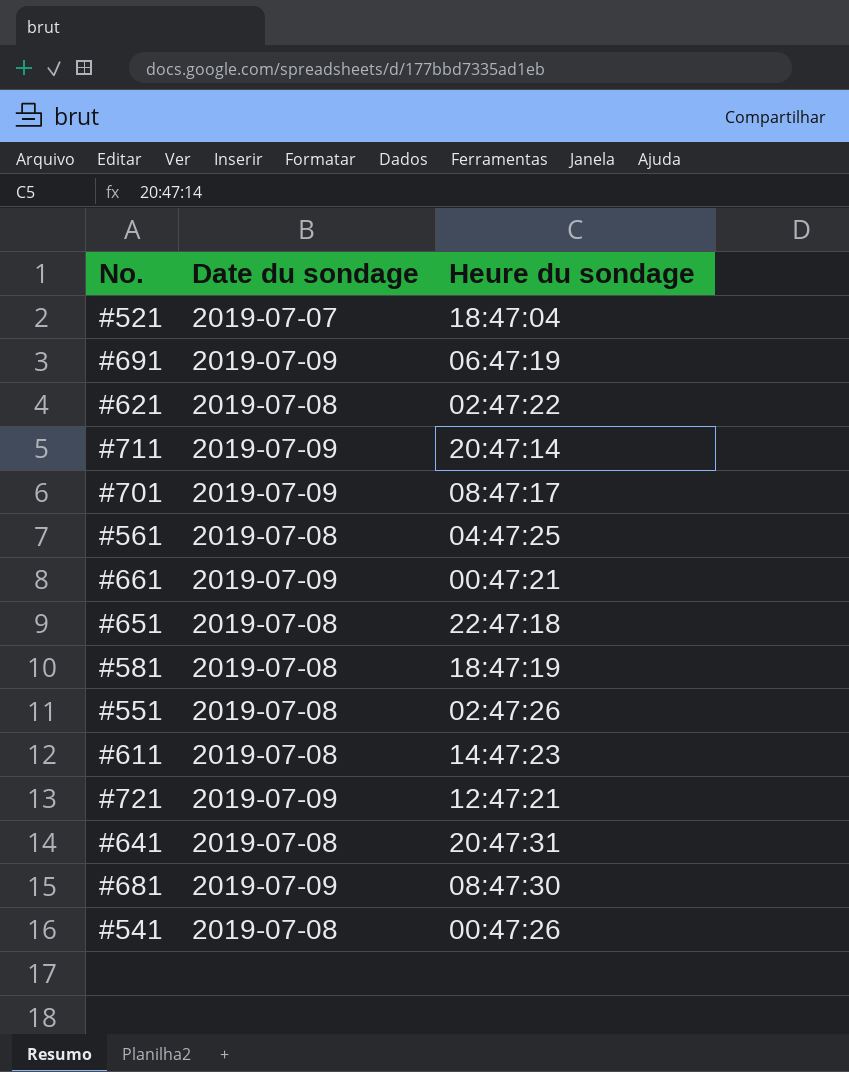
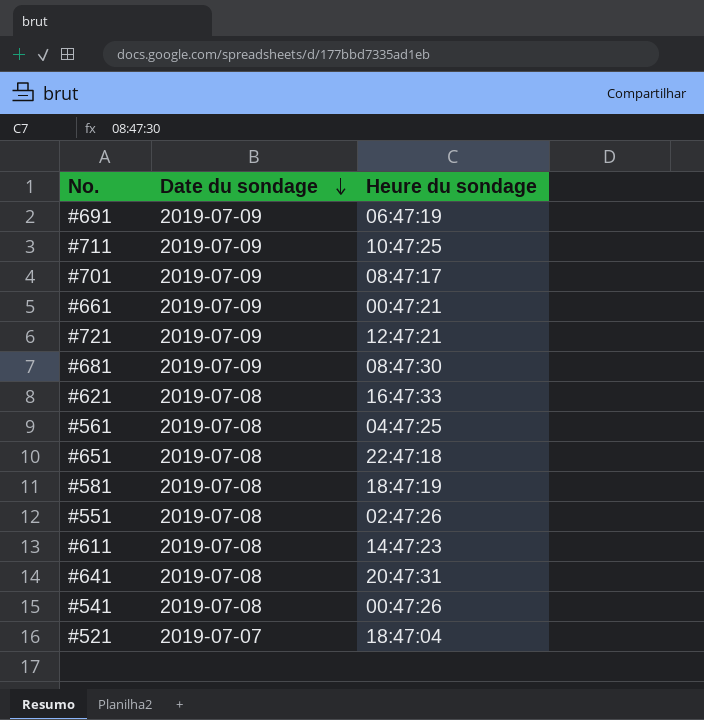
row order: none -> Date du sondage descending
#711 | Heure du sondage: 20:47:14 -> 10:47:25
#621 | Heure du sondage: 02:47:22 -> 16:47:33

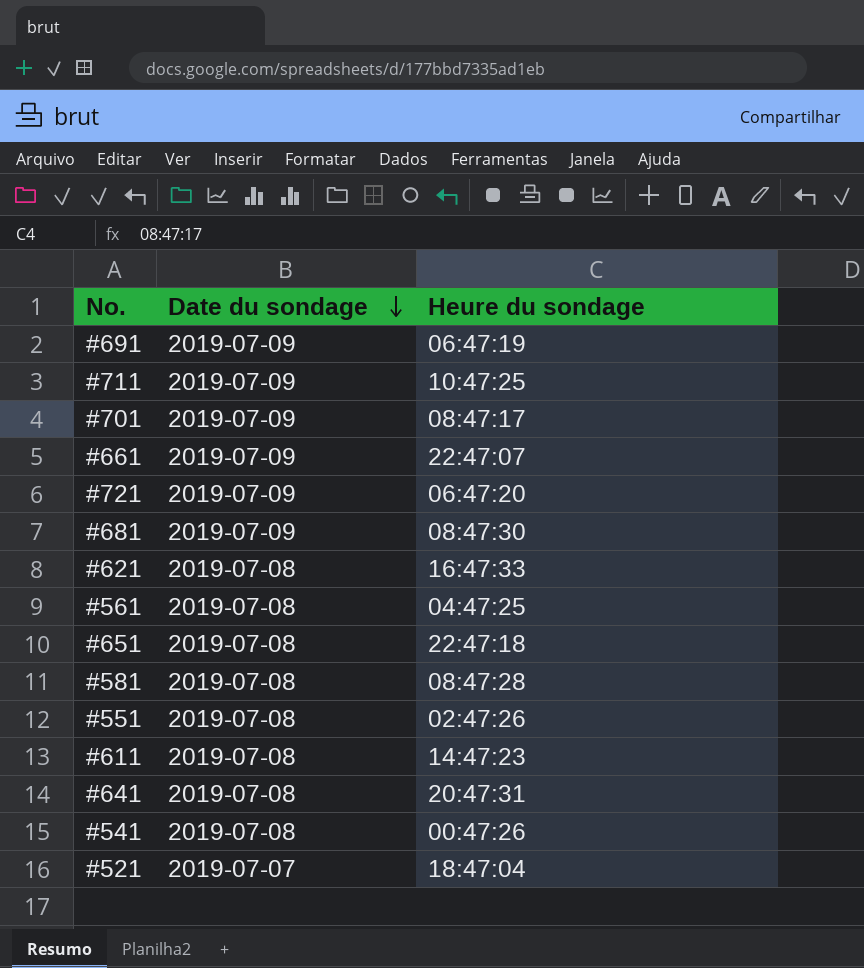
#661 | Heure du sondage: 00:47:21 -> 22:47:07
#721 | Heure du sondage: 12:47:21 -> 06:47:20
#581 | Heure du sondage: 18:47:19 -> 08:47:28

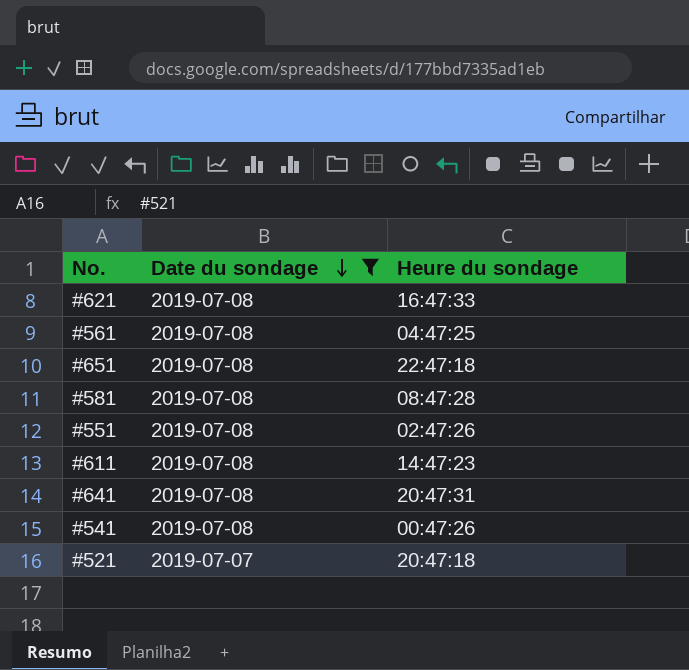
filter: none -> Date du sondage != 2019-07-09
#521 | Heure du sondage: 18:47:04 -> 20:47:18

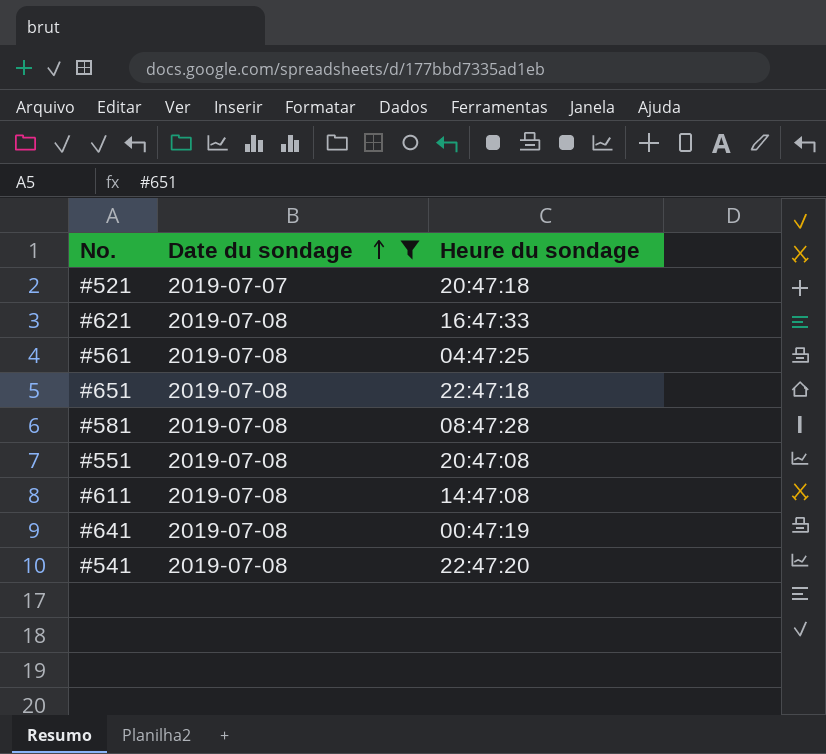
row order: Date du sondage descending -> Date du sondage ascending
#551 | Heure du sondage: 02:47:26 -> 20:47:08
#611 | Heure du sondage: 14:47:23 -> 14:47:08
#641 | Heure du sondage: 20:47:31 -> 00:47:19
#541 | Heure du sondage: 00:47:26 -> 22:47:20

